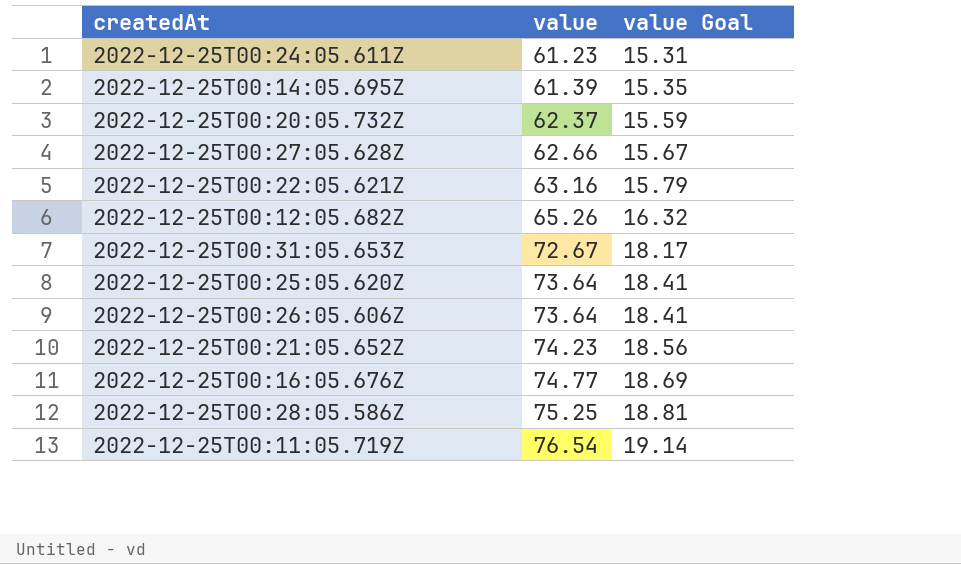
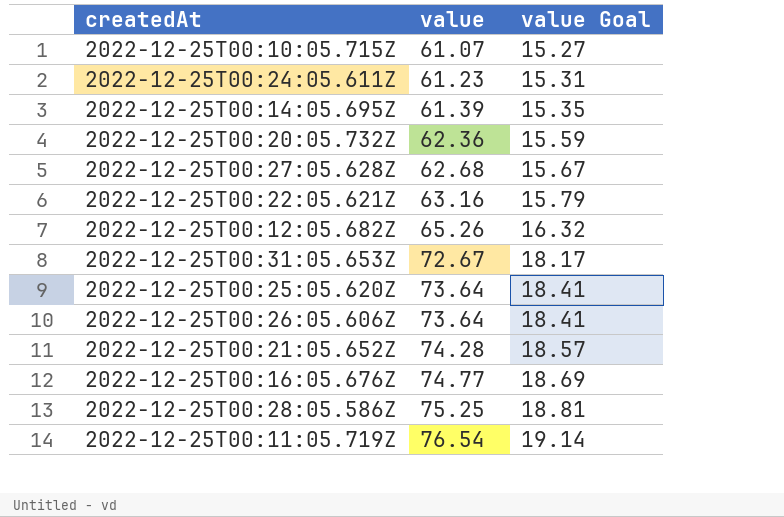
row 2022-12-25T00:10:05.715Z: none -> 61.07 | 15.27
2022-12-25T00:20:05.732Z | value: 62.37 -> 62.36
2022-12-25T00:27:05.628Z | value: 62.66 -> 62.68
2022-12-25T00:21:05.652Z | value: 74.23 -> 74.28
2022-12-25T00:21:05.652Z | value Goal: 18.56 -> 18.57

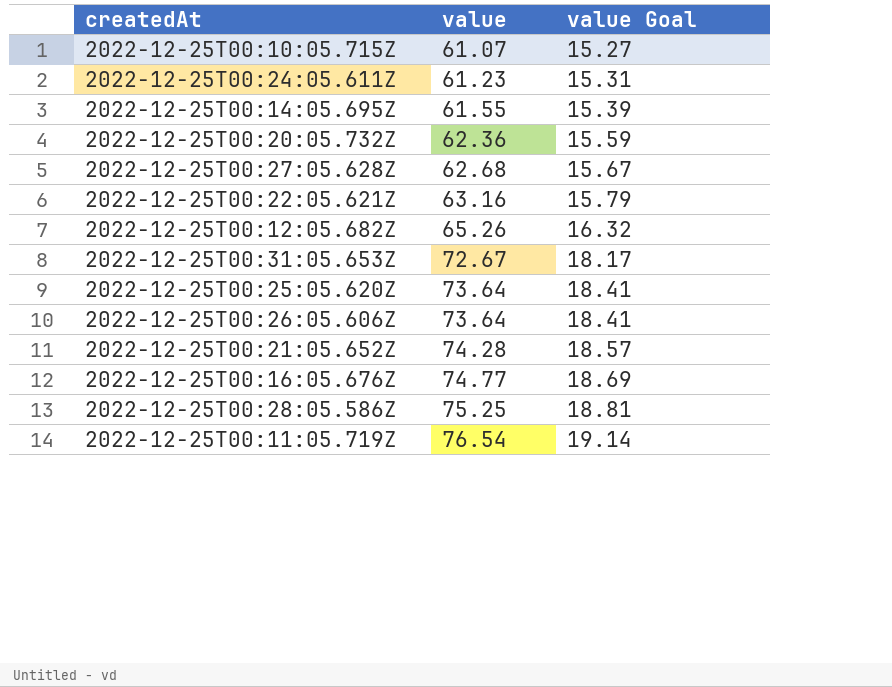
2022-12-25T00:14:05.695Z | value: 61.39 -> 61.55
2022-12-25T00:14:05.695Z | value Goal: 15.35 -> 15.39

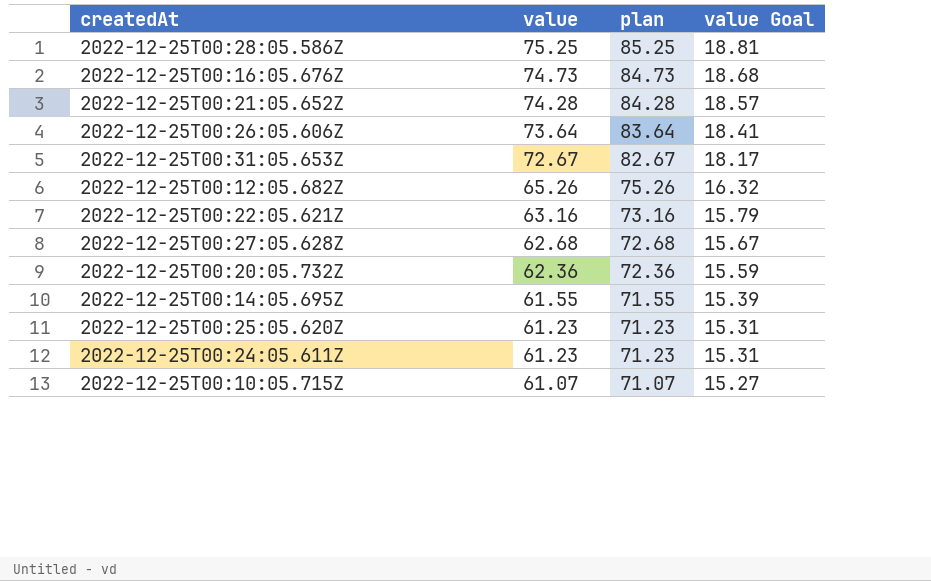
row order: value ascending -> value descending
column plan | formula: none -> [value] + 10
row 2022-12-25T00:11:05.719Z: 76.54 | 19.14 -> none
2022-12-25T00:16:05.676Z | value: 74.77 -> 74.73
2022-12-25T00:16:05.676Z | value Goal: 18.69 -> 18.68
2022-12-25T00:25:05.620Z | value: 73.64 -> 61.23
2022-12-25T00:25:05.620Z | value Goal: 18.41 -> 15.31

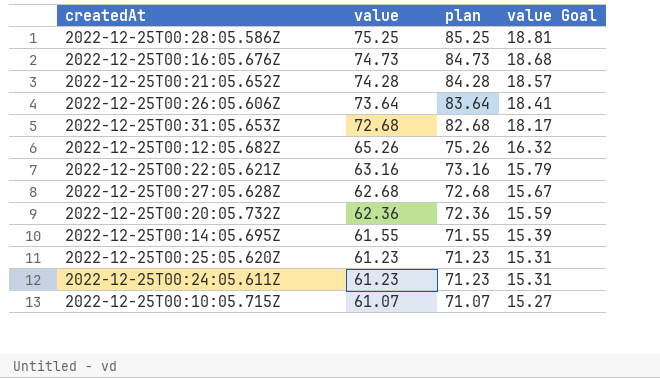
2022-12-25T00:31:05.653Z | value: 72.67 -> 72.68
2022-12-25T00:31:05.653Z | plan: 82.67 -> 82.68

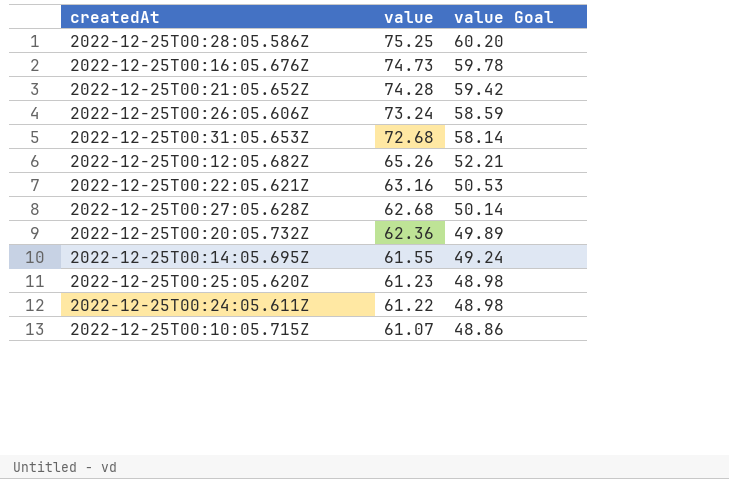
column plan | formula: [value] + 10 -> none
column value Goal | formula: [value] * 0.25 -> [value] * 0.8
2022-12-25T00:26:05.606Z | value: 73.64 -> 73.24
2022-12-25T00:24:05.611Z | value: 61.23 -> 61.22

